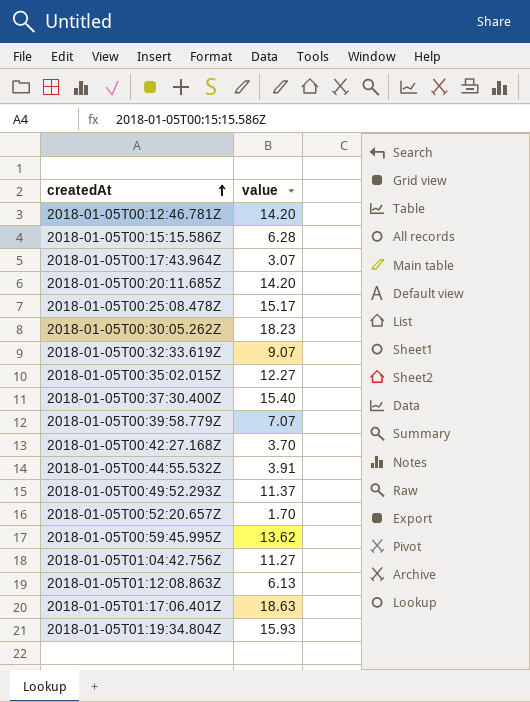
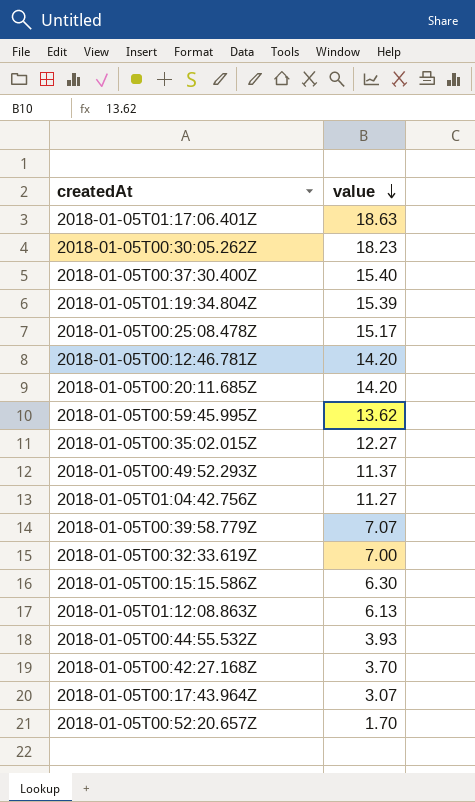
row order: createdAt ascending -> value descending
2018-01-05T01:19:34.804Z | value: 15.93 -> 15.39
2018-01-05T00:32:33.619Z | value: 9.07 -> 7.00
2018-01-05T00:15:15.586Z | value: 6.28 -> 6.30
2018-01-05T00:44:55.532Z | value: 3.91 -> 3.93

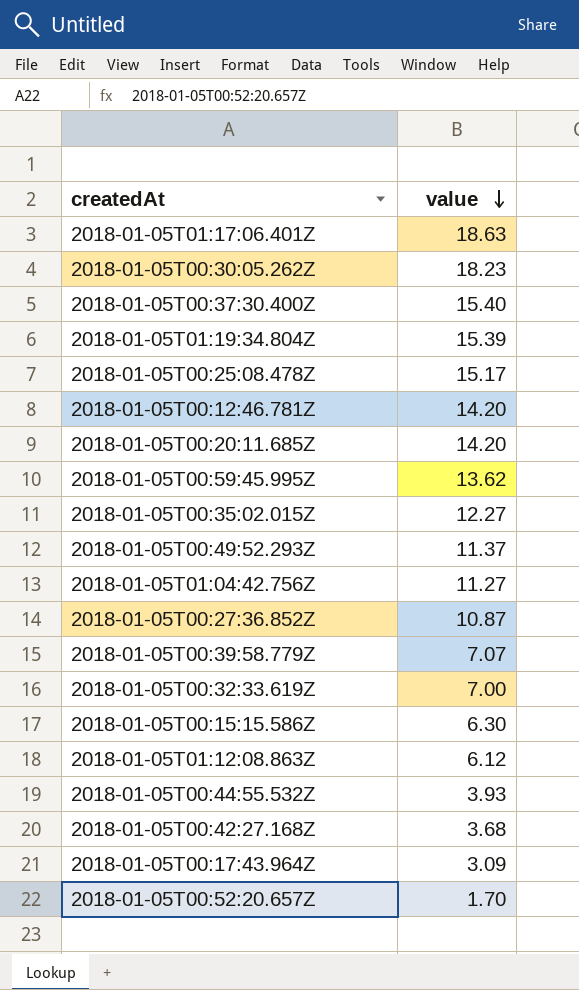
row 2018-01-05T00:27:36.852Z: none -> 10.87
2018-01-05T01:12:08.863Z | value: 6.13 -> 6.12
2018-01-05T00:42:27.168Z | value: 3.70 -> 3.68
2018-01-05T00:17:43.964Z | value: 3.07 -> 3.09

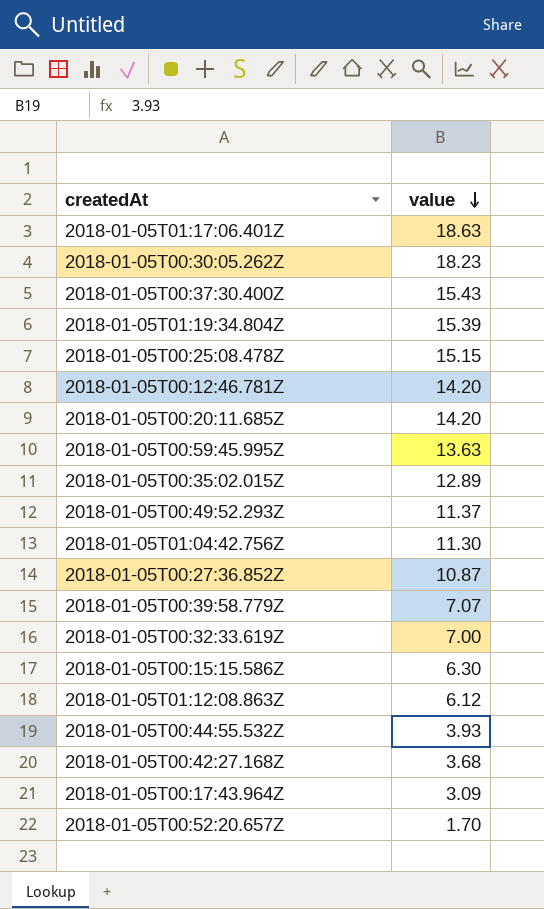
2018-01-05T00:37:30.400Z | value: 15.40 -> 15.43
2018-01-05T00:25:08.478Z | value: 15.17 -> 15.15
2018-01-05T00:59:45.995Z | value: 13.62 -> 13.63
2018-01-05T00:35:02.015Z | value: 12.27 -> 12.89
2018-01-05T01:04:42.756Z | value: 11.27 -> 11.30

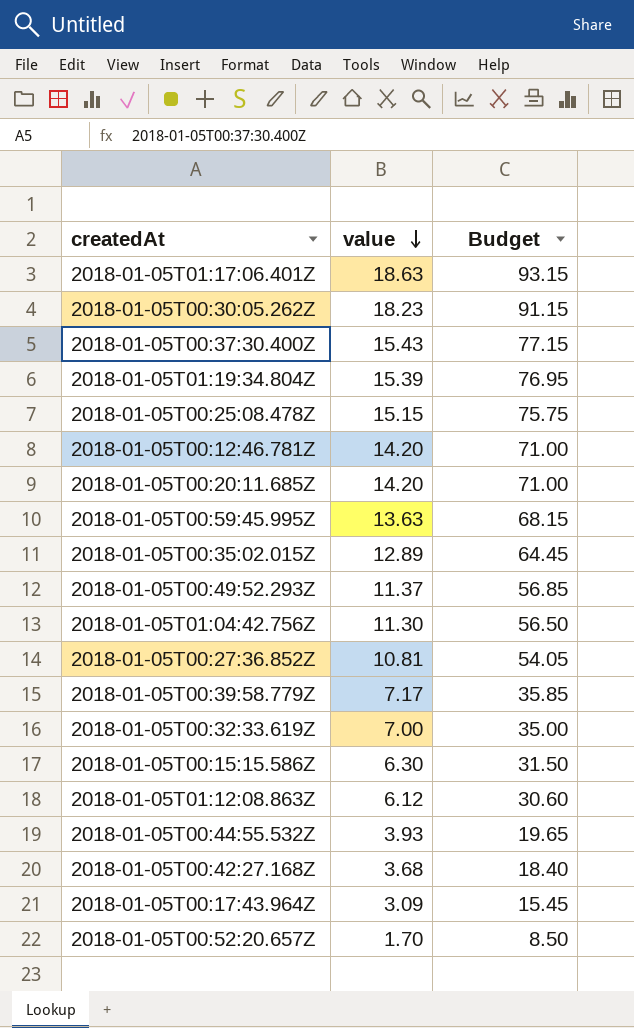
column Budget | formula: none -> [value] * 5
2018-01-05T00:27:36.852Z | value: 10.87 -> 10.81
2018-01-05T00:39:58.779Z | value: 7.07 -> 7.17

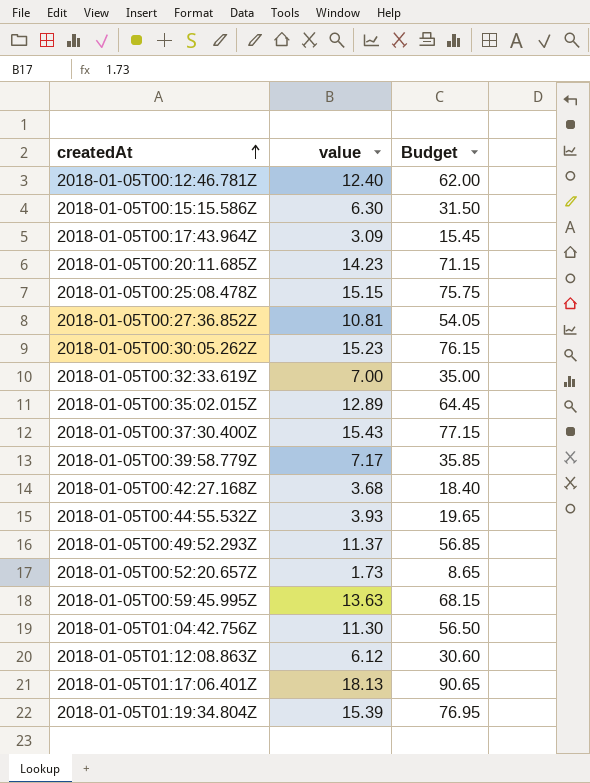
row order: value descending -> createdAt ascending
2018-01-05T00:12:46.781Z | value: 14.20 -> 12.40
2018-01-05T00:12:46.781Z | Budget: 71.00 -> 62.00
2018-01-05T00:20:11.685Z | value: 14.20 -> 14.23
2018-01-05T00:20:11.685Z | Budget: 71.00 -> 71.15
2018-01-05T00:30:05.262Z | value: 18.23 -> 15.23
2018-01-05T00:30:05.262Z | Budget: 91.15 -> 76.15
2018-01-05T00:52:20.657Z | value: 1.70 -> 1.73
2018-01-05T00:52:20.657Z | Budget: 8.50 -> 8.65
2018-01-05T01:17:06.401Z | value: 18.63 -> 18.13
2018-01-05T01:17:06.401Z | Budget: 93.15 -> 90.65

